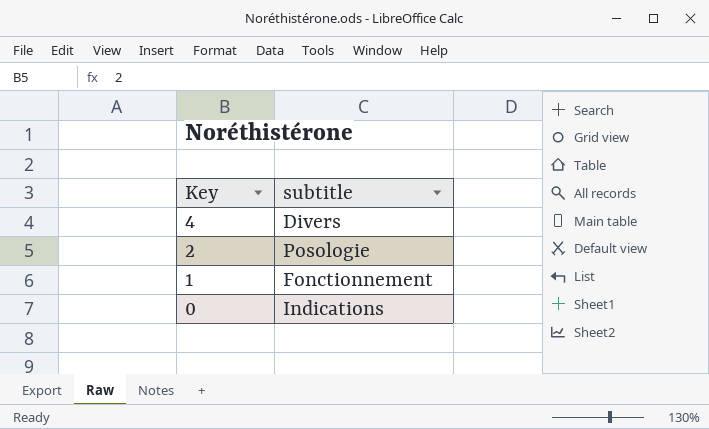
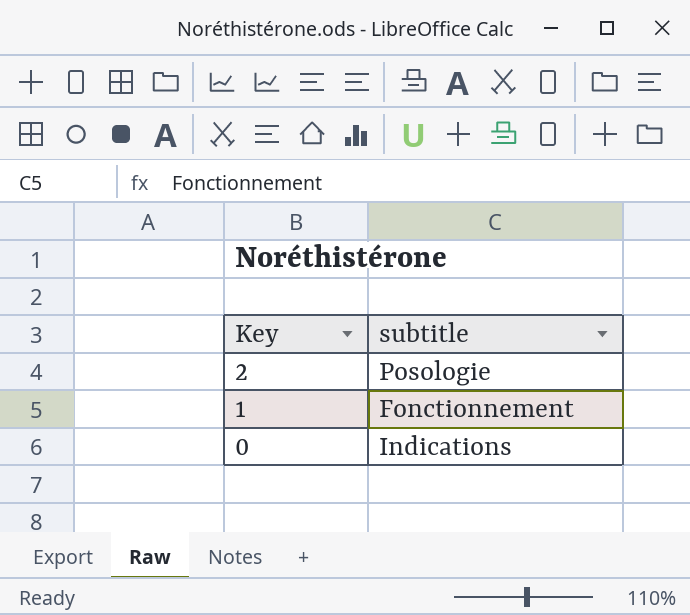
row 4: Divers -> none

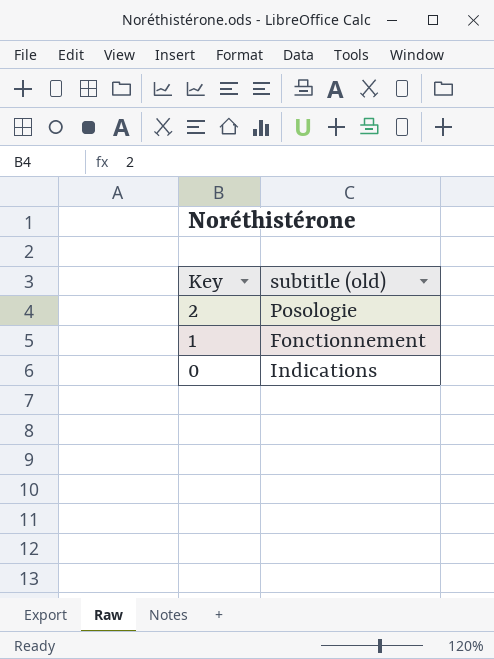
column name: subtitle -> subtitle (old)

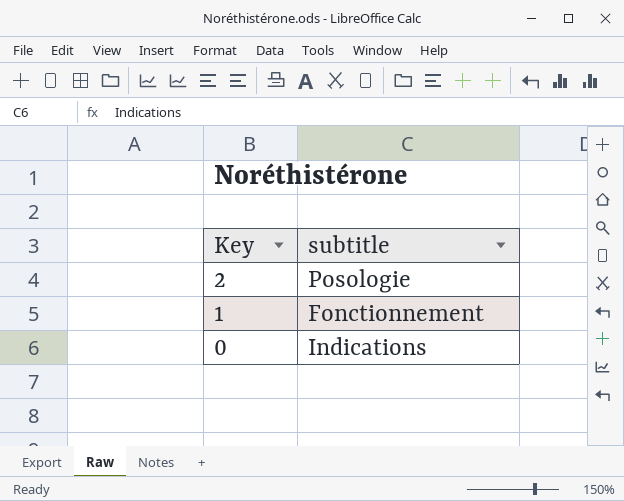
column name: subtitle (old) -> subtitle

